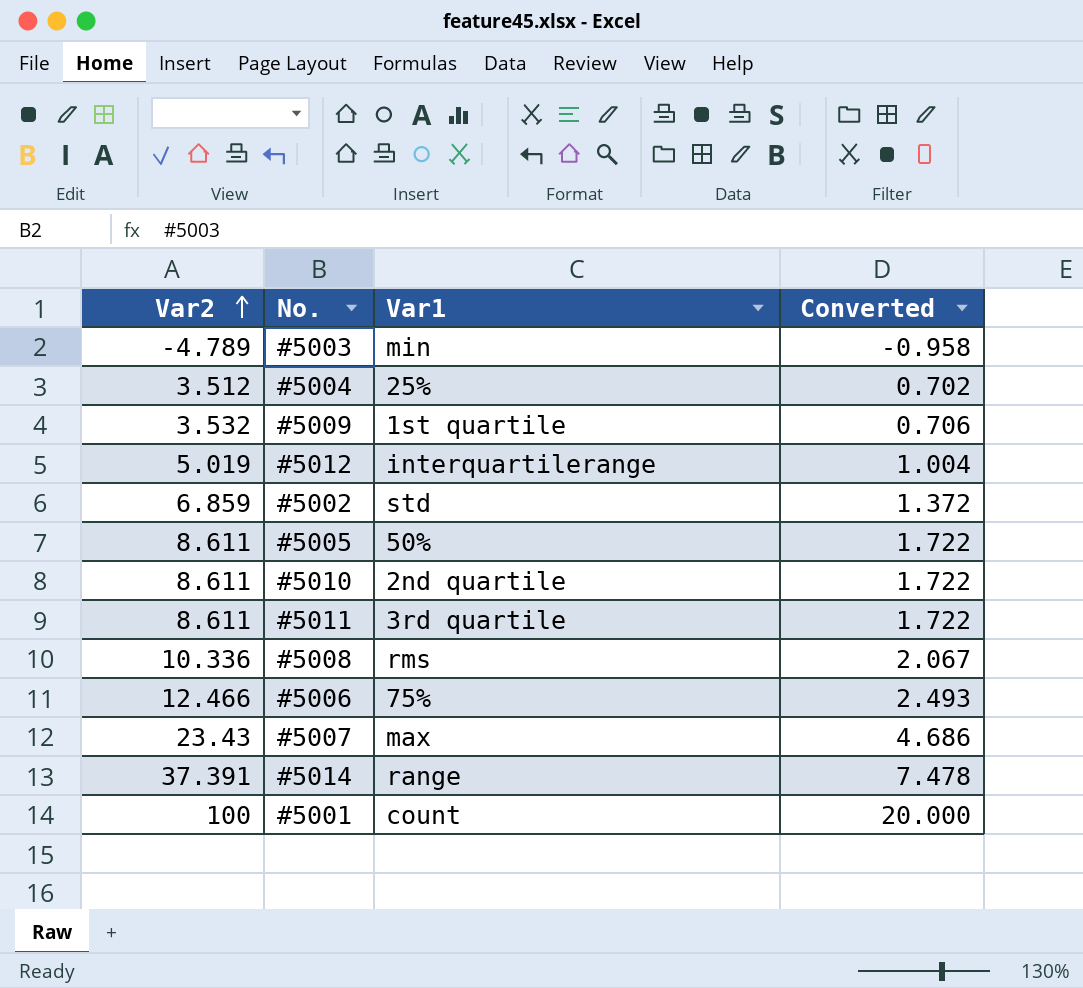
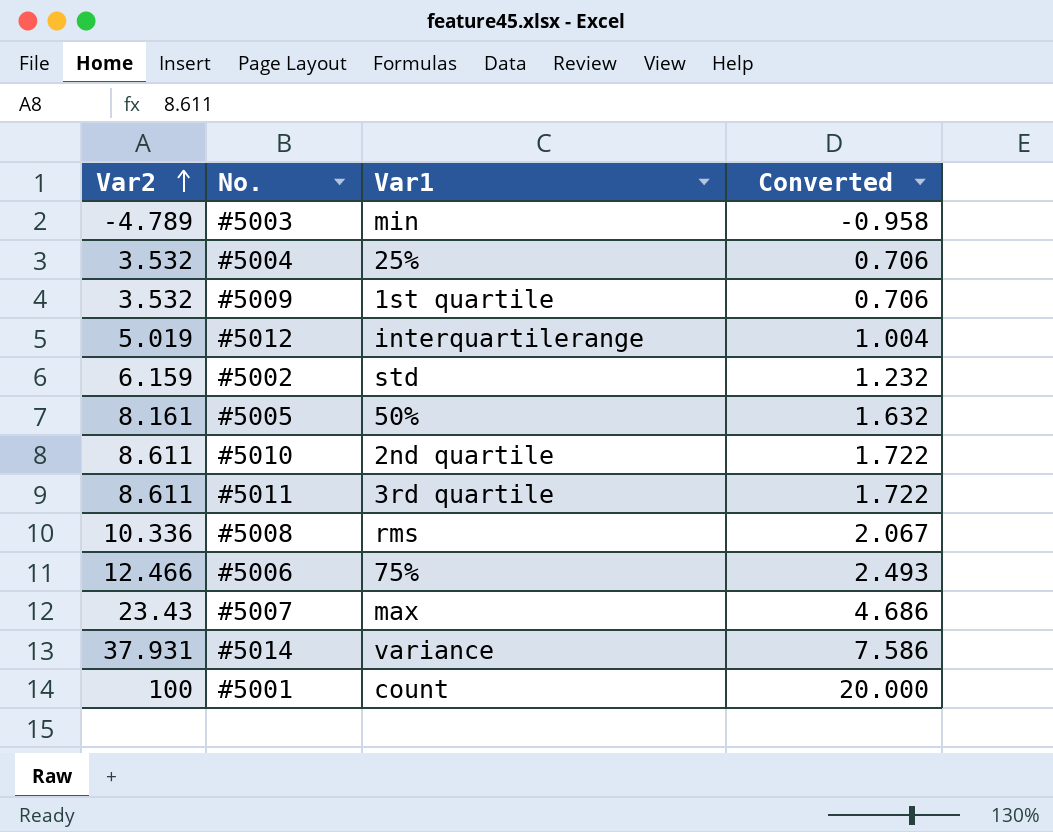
#5004 | Var2: 3.512 -> 3.532
#5004 | Converted: 0.702 -> 0.706
#5002 | Var2: 6.859 -> 6.159
#5002 | Converted: 1.372 -> 1.232
#5005 | Var2: 8.611 -> 8.161
#5005 | Converted: 1.722 -> 1.632
#5014 | Var2: 37.391 -> 37.931
#5014 | Var1: range -> variance
#5014 | Converted: 7.478 -> 7.586

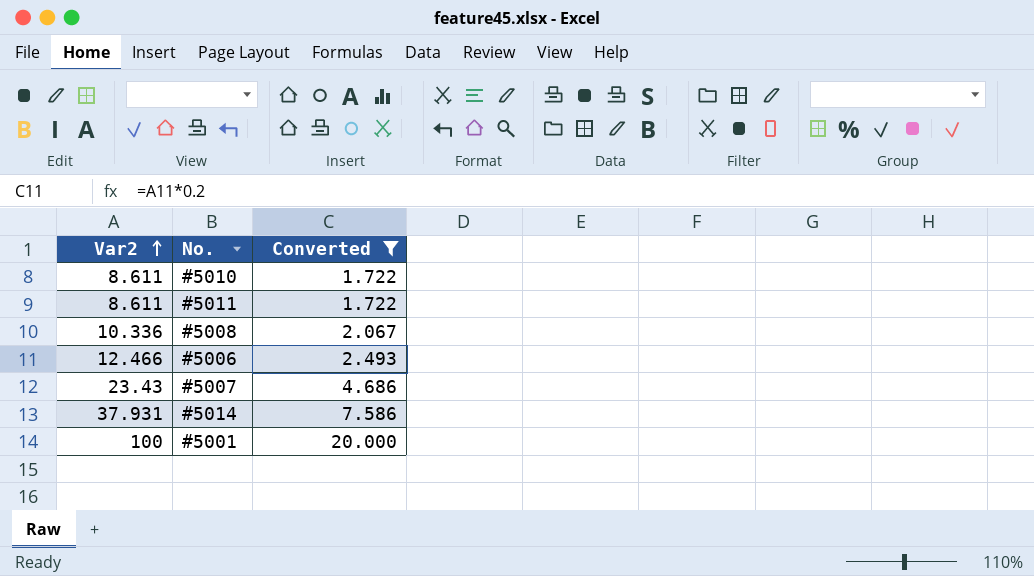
filter: none -> Converted >= 1.722
column Var1 | position: 3 -> none

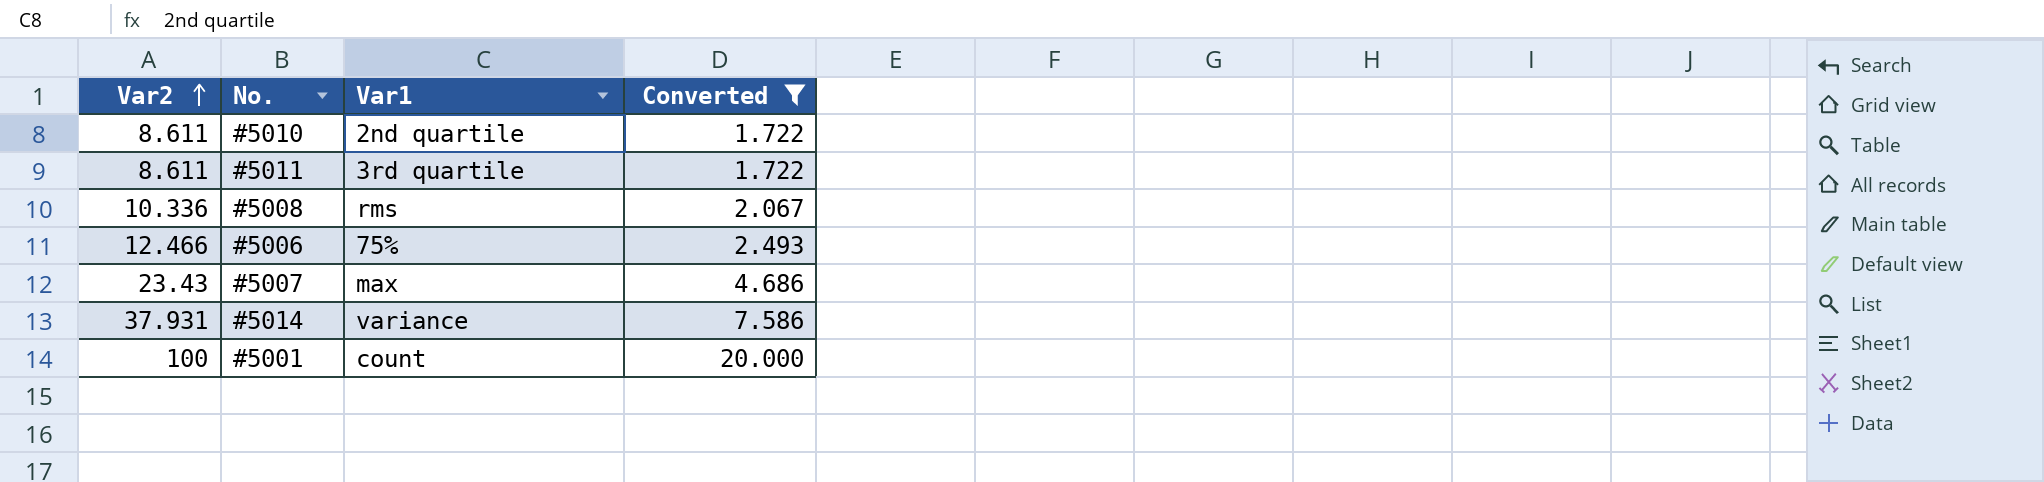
column Var1 | position: none -> 3

